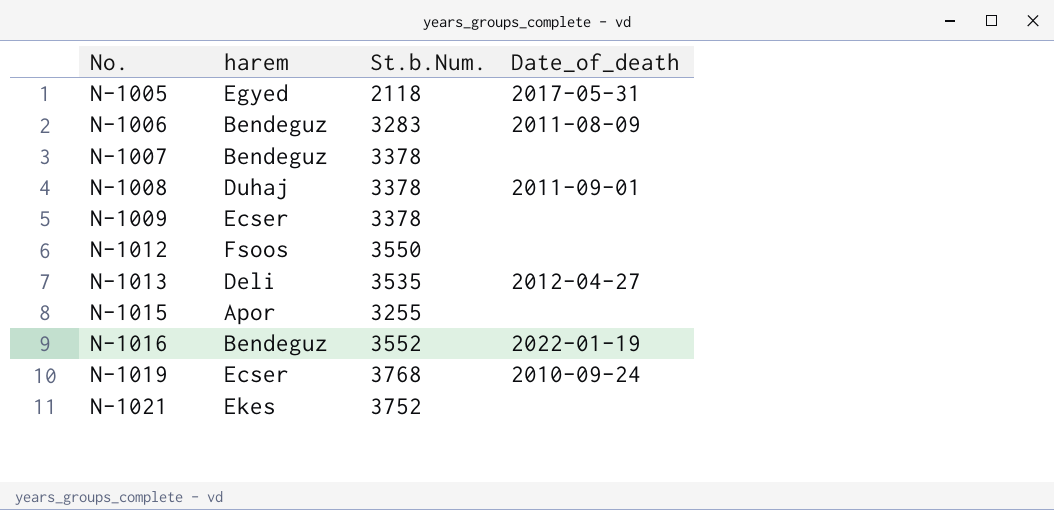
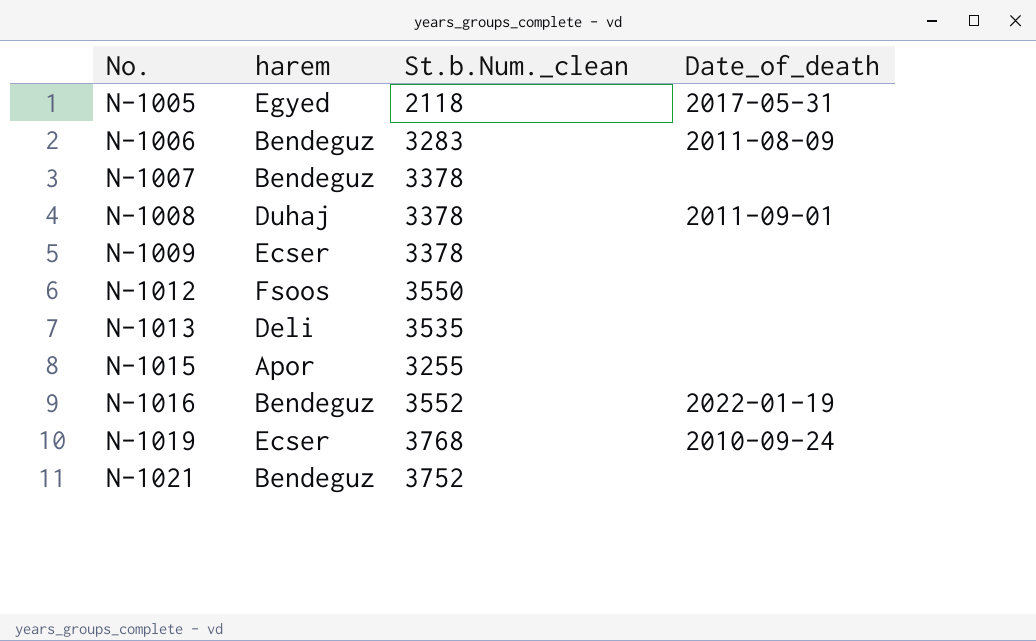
column name: St.b.Num. -> St.b.Num._clean
N-1013 | Date_of_death: 2012-04-27 -> none
N-1021 | harem: Ekes -> Bendeguz

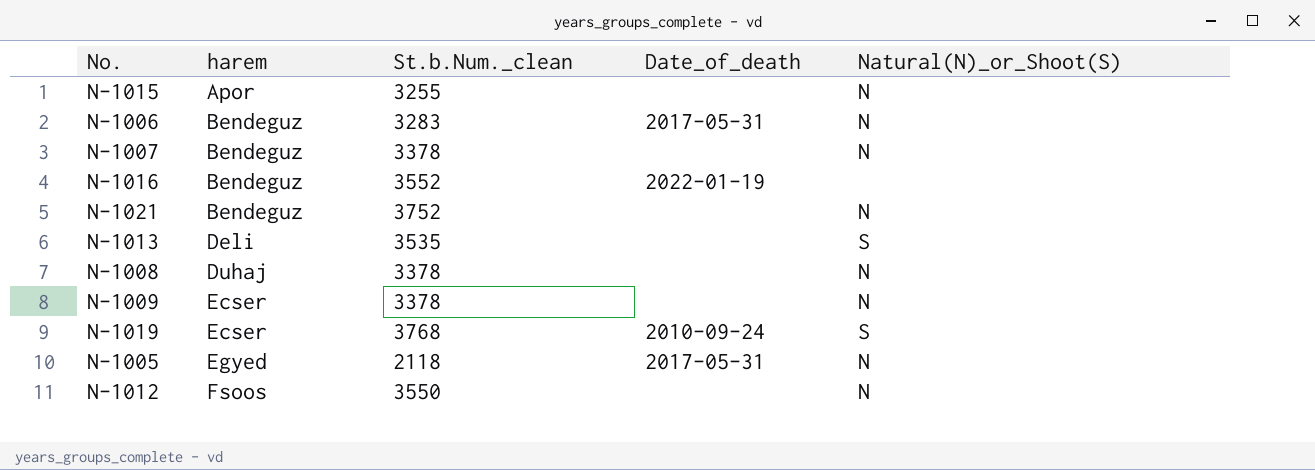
row order: No. ascending -> harem ascending
column Natural(N)_or_Shoot(S) | position: none -> 5
N-1006 | Date_of_death: 2011-08-09 -> 2017-05-31
N-1008 | Date_of_death: 2011-09-01 -> none

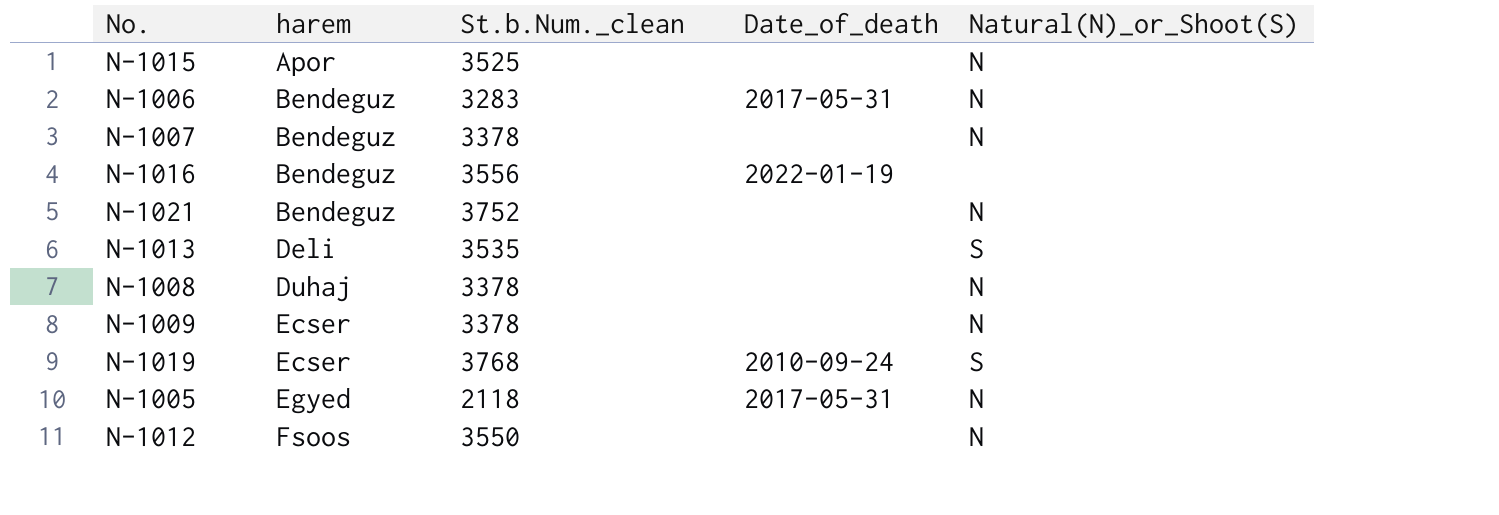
N-1015 | St.b.Num._clean: 3255 -> 3525
N-1016 | St.b.Num._clean: 3552 -> 3556

